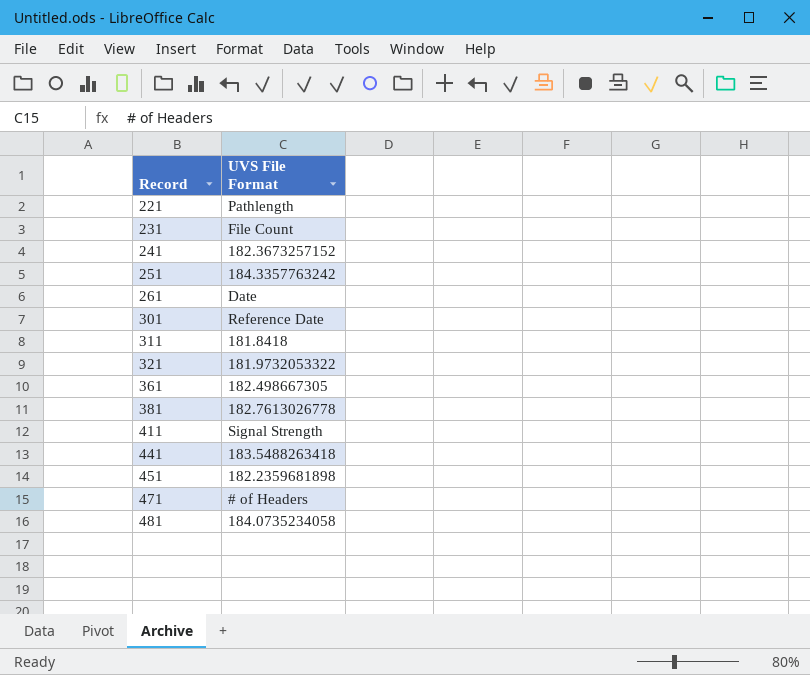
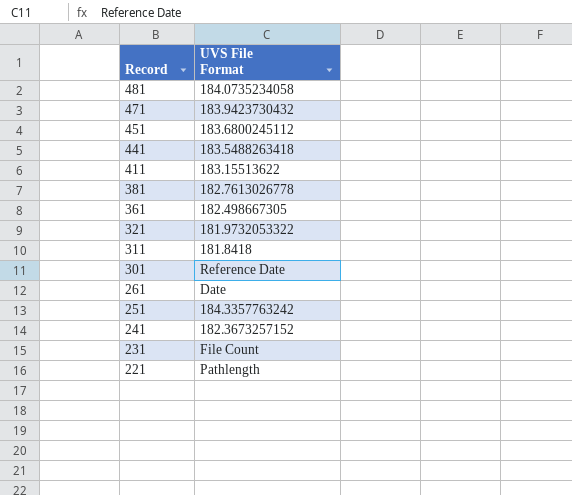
row order: Record ascending -> Record descending
471 | UVS File Format: # of Headers -> 183.9423730432
451 | UVS File Format: 182.2359681898 -> 183.6800245112
411 | UVS File Format: Signal Strength -> 183.15513622

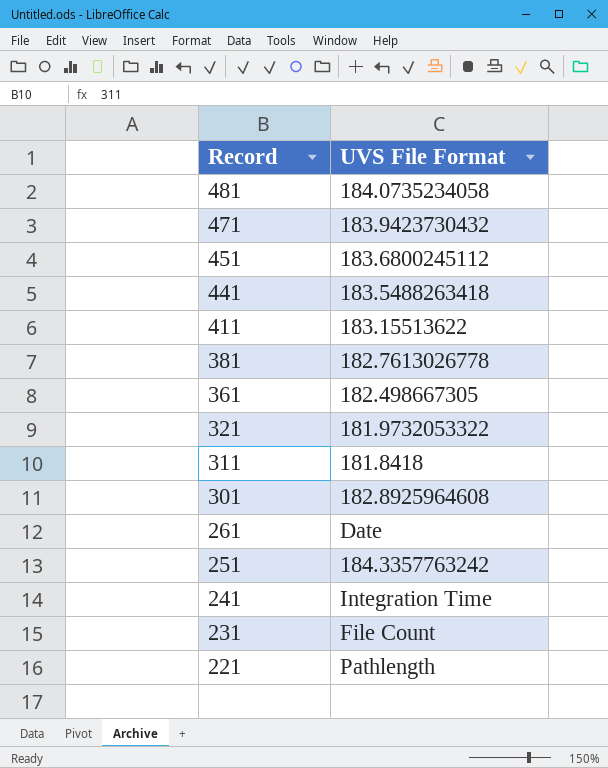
301 | UVS File Format: Reference Date -> 182.8925964608
241 | UVS File Format: 182.3673257152 -> Integration Time

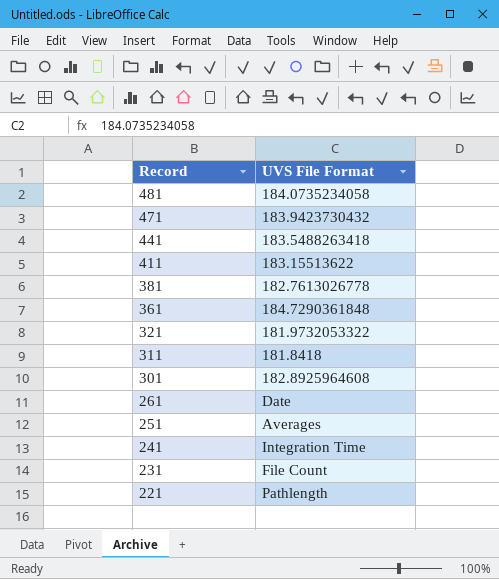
row 451: 183.6800245112 -> none
361 | UVS File Format: 182.498667305 -> 184.7290361848
251 | UVS File Format: 184.3357763242 -> Averages

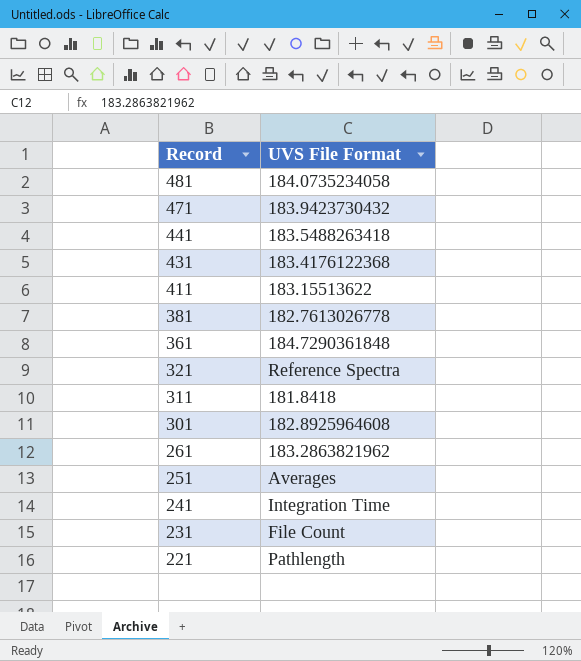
row 431: none -> 183.4176122368
321 | UVS File Format: 181.9732053322 -> Reference Spectra
261 | UVS File Format: Date -> 183.2863821962

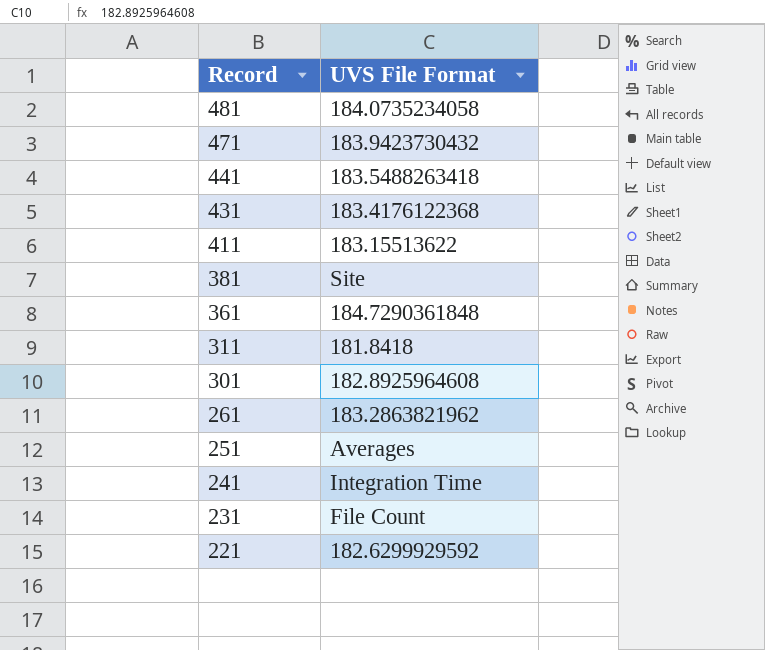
row 321: Reference Spectra -> none
381 | UVS File Format: 182.7613026778 -> Site
221 | UVS File Format: Pathlength -> 182.6299929592

